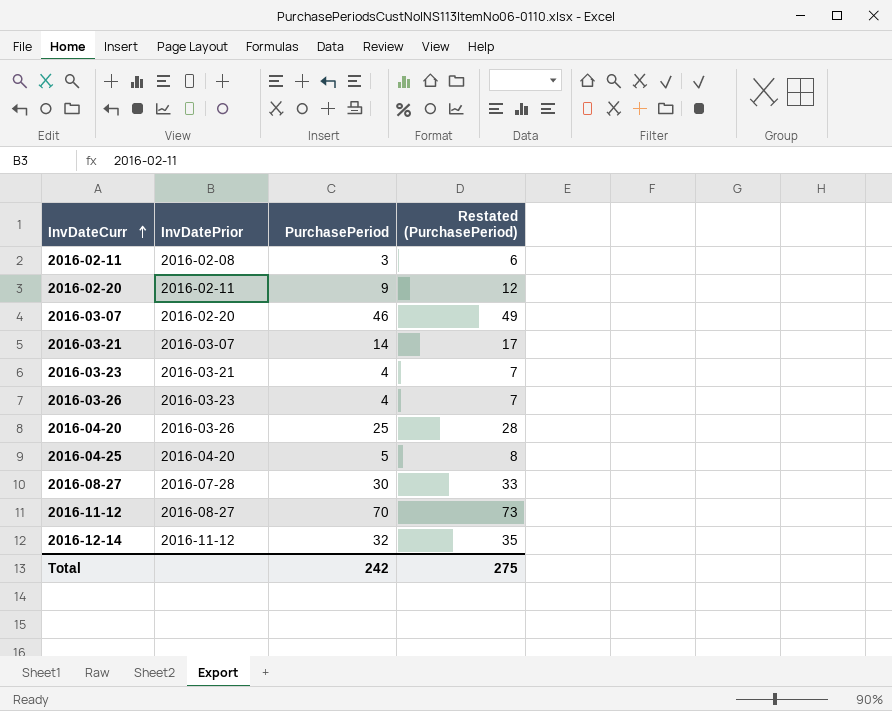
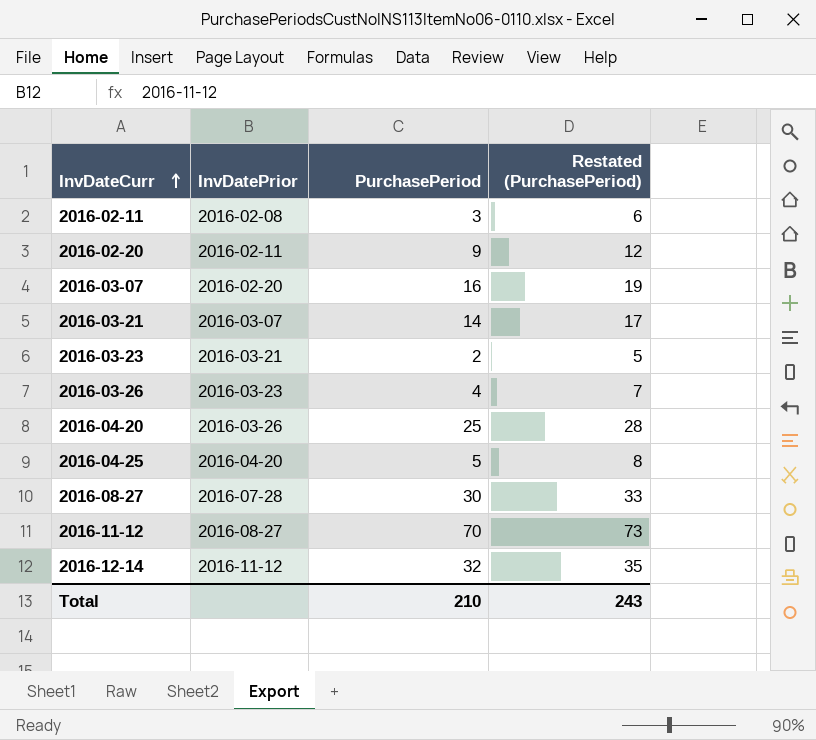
2016-03-07 | PurchasePeriod: 46 -> 16
2016-03-07 | Restated (PurchasePeriod): 49 -> 19
2016-03-23 | PurchasePeriod: 4 -> 2
2016-03-23 | Restated (PurchasePeriod): 7 -> 5
Total | PurchasePeriod: 242 -> 210
Total | Restated (PurchasePeriod): 275 -> 243

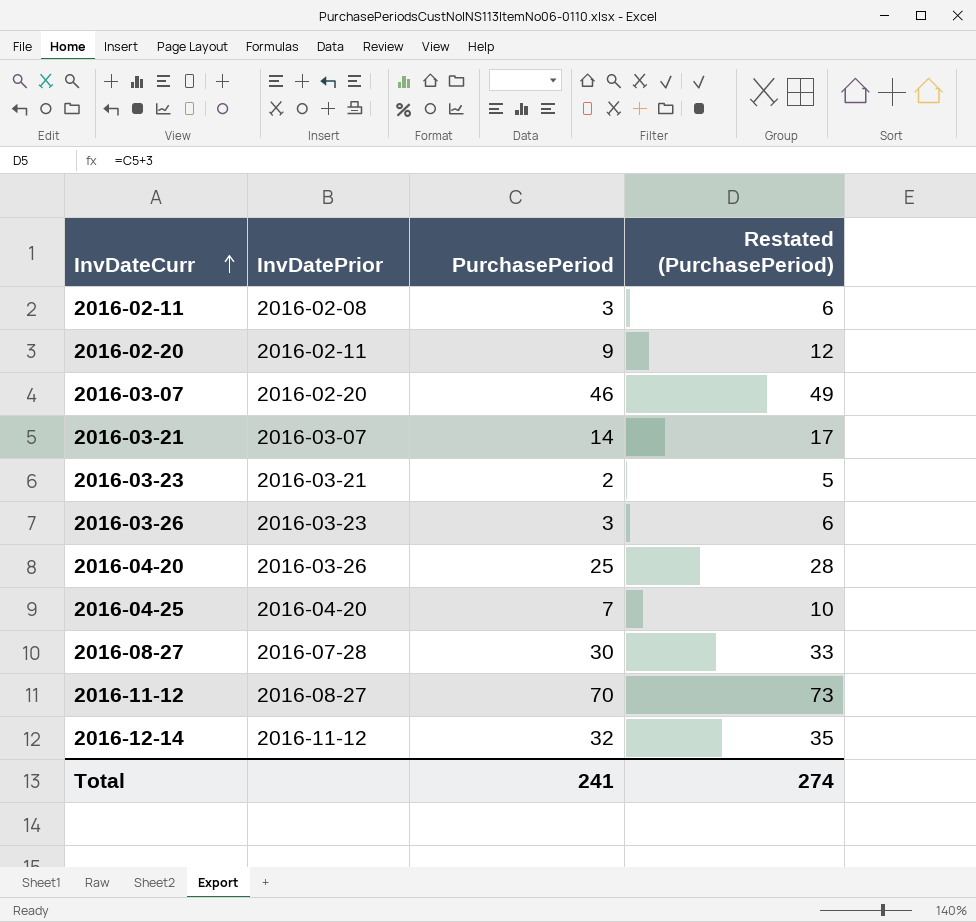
2016-03-07 | PurchasePeriod: 16 -> 46
2016-03-07 | Restated (PurchasePeriod): 19 -> 49
2016-03-26 | PurchasePeriod: 4 -> 3
2016-03-26 | Restated (PurchasePeriod): 7 -> 6
2016-04-25 | PurchasePeriod: 5 -> 7
2016-04-25 | Restated (PurchasePeriod): 8 -> 10
Total | PurchasePeriod: 210 -> 241
Total | Restated (PurchasePeriod): 243 -> 274

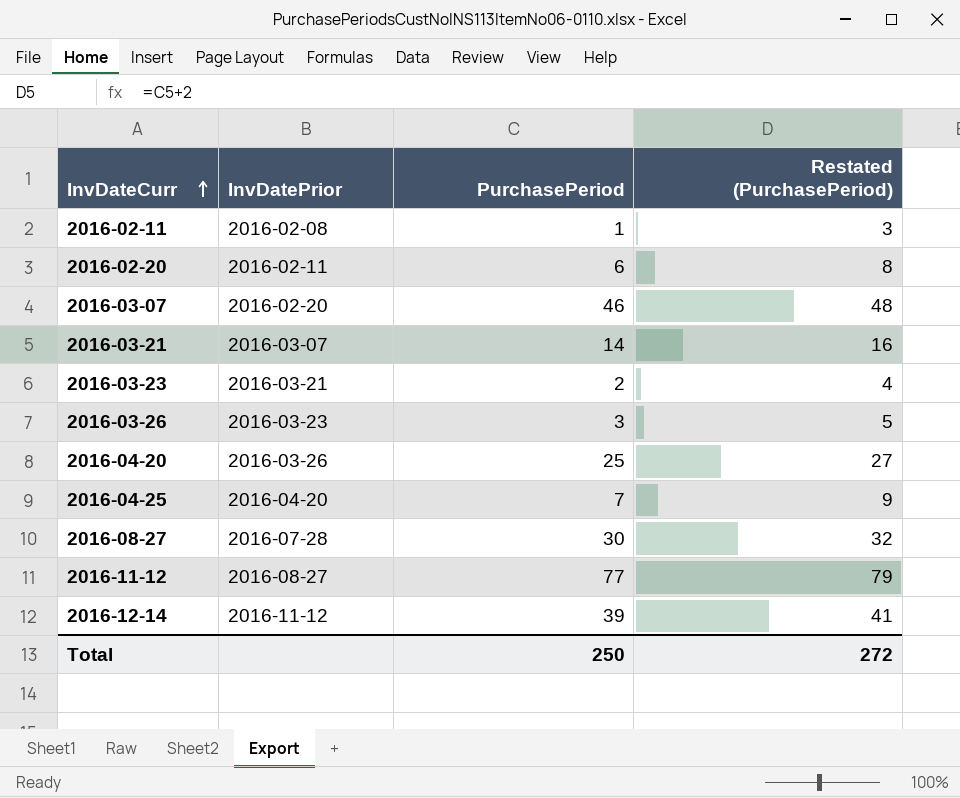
column Restated (PurchasePeriod) | formula: [PurchasePeriod] + 3 -> [PurchasePeriod] + 2
2016-02-11 | PurchasePeriod: 3 -> 1
2016-02-20 | PurchasePeriod: 9 -> 6
2016-11-12 | PurchasePeriod: 70 -> 77
2016-12-14 | PurchasePeriod: 32 -> 39
Total | PurchasePeriod: 241 -> 250
Total | Restated (PurchasePeriod): 274 -> 272

